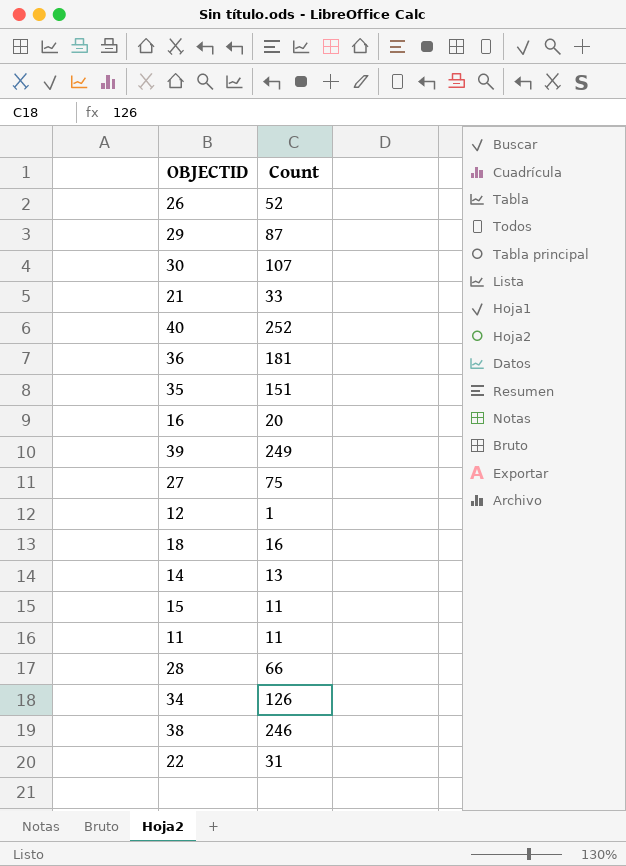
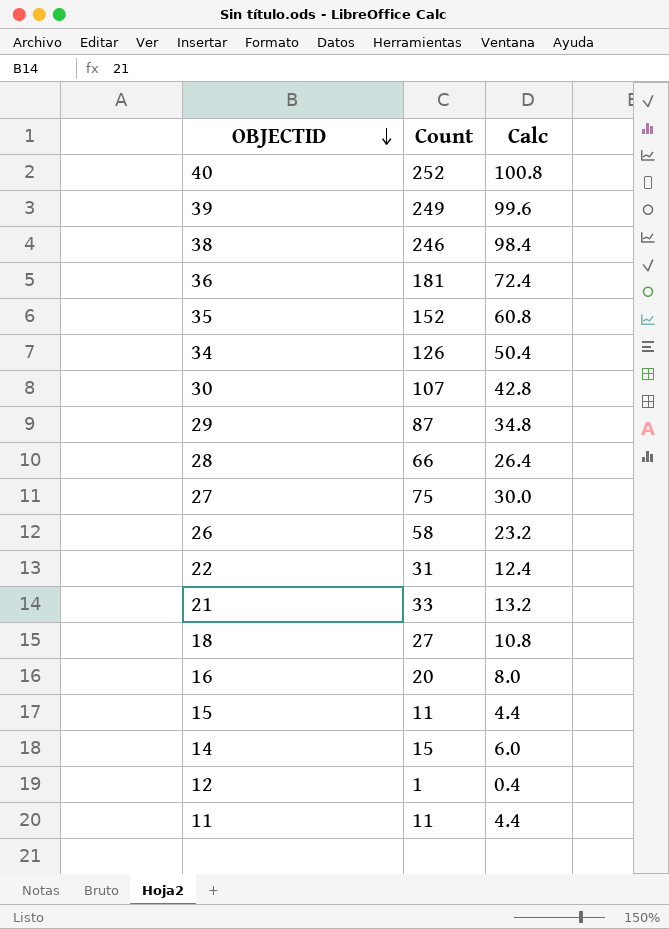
row order: none -> OBJECTID descending
column Calc | formula: none -> [Count] * 0.4
35 | Count: 151 -> 152
26 | Count: 52 -> 58
18 | Count: 16 -> 27
14 | Count: 13 -> 15

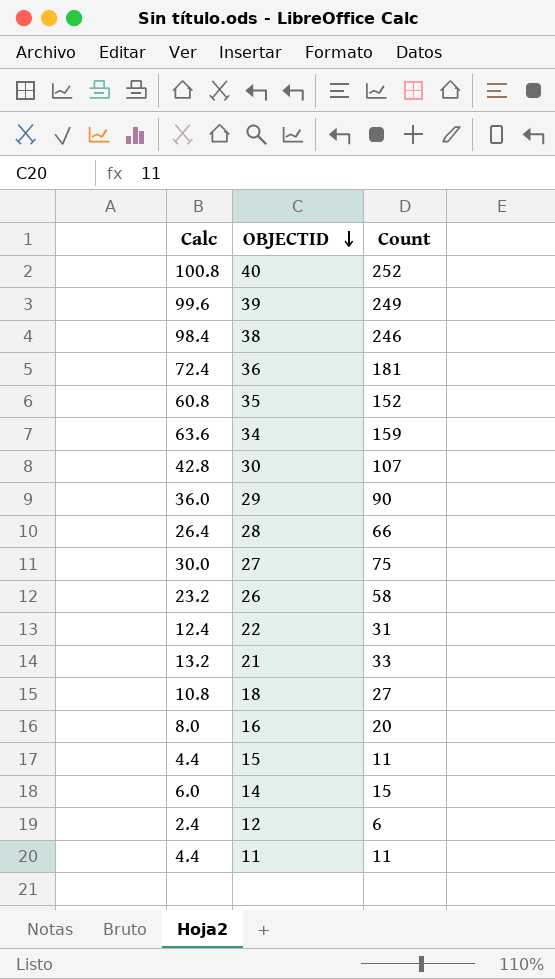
column Calc | position: 3 -> 1
34 | Calc: 50.4 -> 63.6
34 | Count: 126 -> 159
29 | Calc: 34.8 -> 36.0
29 | Count: 87 -> 90
12 | Calc: 0.4 -> 2.4
12 | Count: 1 -> 6

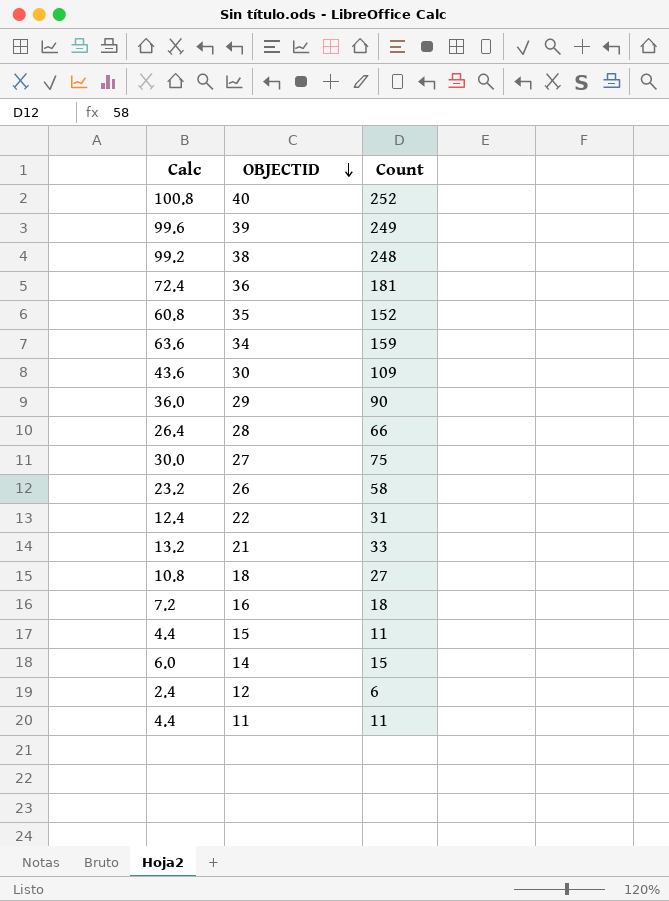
38 | Calc: 98.4 -> 99.2
38 | Count: 246 -> 248
30 | Calc: 42.8 -> 43.6
30 | Count: 107 -> 109
16 | Calc: 8.0 -> 7.2
16 | Count: 20 -> 18

